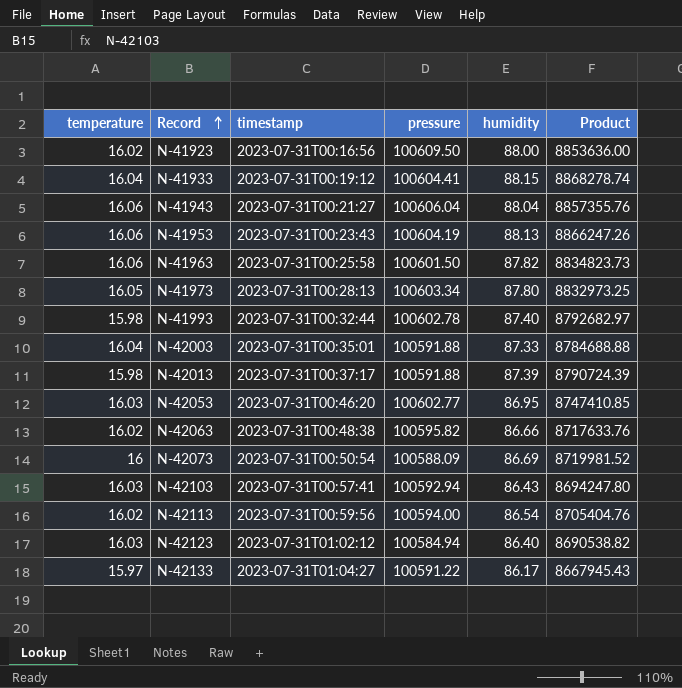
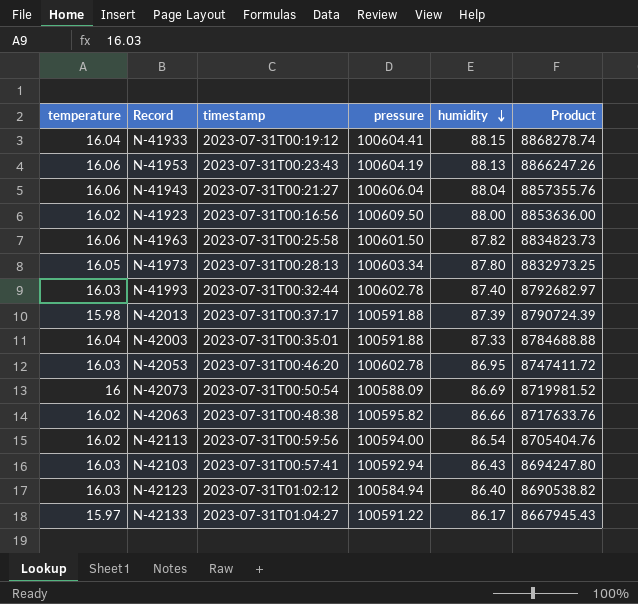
row order: Record ascending -> humidity descending
N-41993 | temperature: 15.98 -> 16.03
N-42053 | pressure: 100602.77 -> 100602.78
N-42053 | Product: 8747410.85 -> 8747411.72

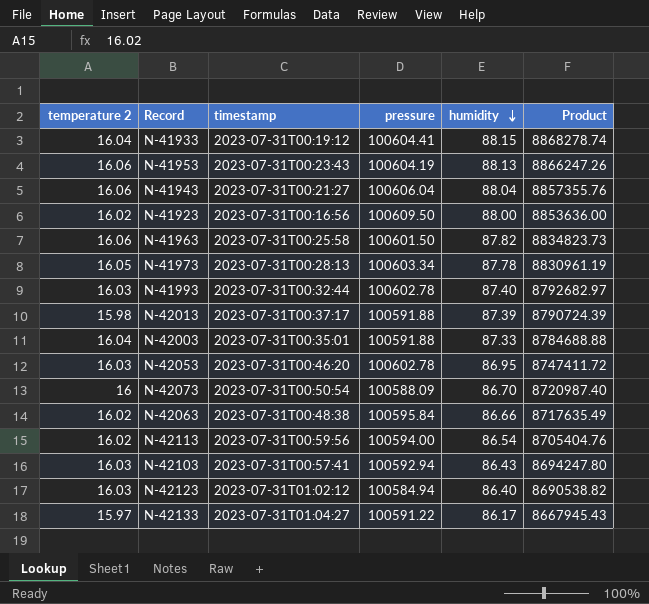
column name: temperature -> temperature 2
N-41973 | humidity: 87.80 -> 87.78
N-41973 | Product: 8832973.25 -> 8830961.19
N-42073 | humidity: 86.69 -> 86.70
N-42073 | Product: 8719981.52 -> 8720987.40
N-42063 | pressure: 100595.82 -> 100595.84
N-42063 | Product: 8717633.76 -> 8717635.49

